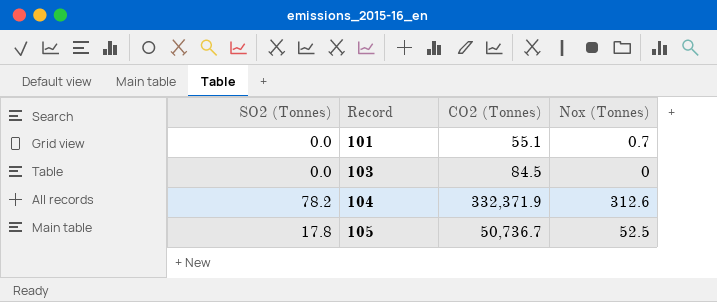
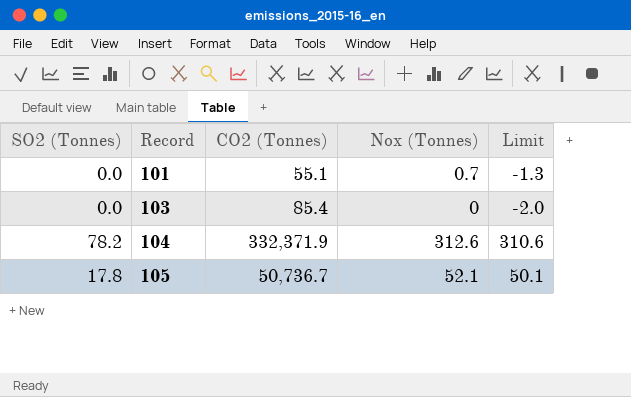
column Limit | formula: none -> [Nox (Tonnes)] - 2
103 | CO2 (Tonnes): 84.5 -> 85.4
105 | Nox (Tonnes): 52.5 -> 52.1

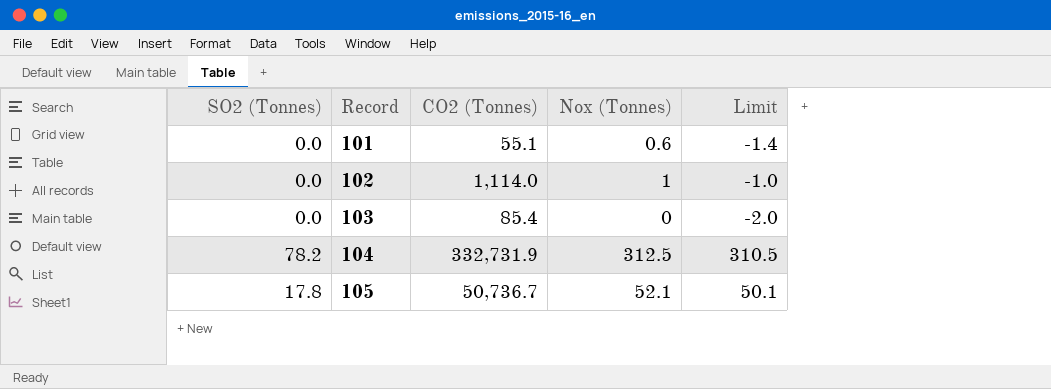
101 | Nox (Tonnes): 0.7 -> 0.6
101 | Limit: -1.3 -> -1.4
row 102: none -> 0.0 | 1,114.0 | 1 | -1.0
104 | CO2 (Tonnes): 332,371.9 -> 332,731.9
104 | Nox (Tonnes): 312.6 -> 312.5
104 | Limit: 310.6 -> 310.5

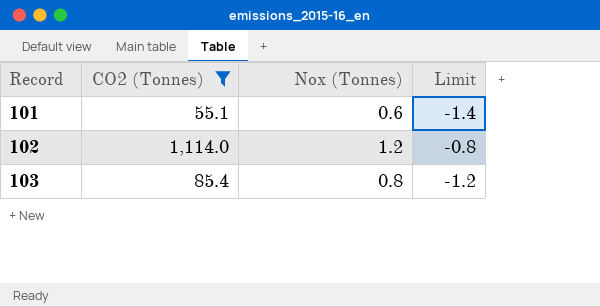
filter: none -> CO2 (Tonnes) <= 1,114.0
column SO2 (Tonnes) | position: 1 -> none
102 | Nox (Tonnes): 1 -> 1.2
102 | Limit: -1.0 -> -0.8
103 | Nox (Tonnes): 0 -> 0.8
103 | Limit: -2.0 -> -1.2

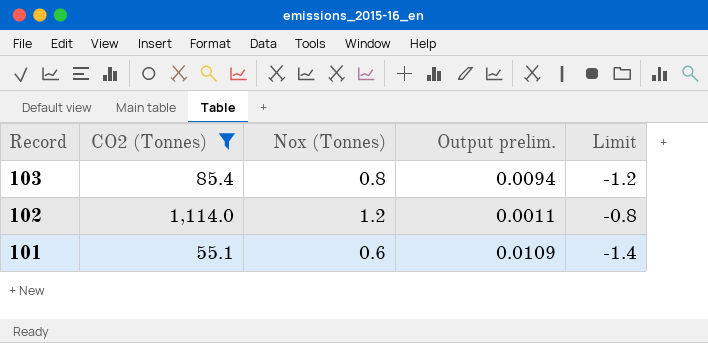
row order: Record ascending -> Record descending
column Output prelim. | formula: none -> [Nox (Tonnes)] / [CO2 (Tonnes)]

